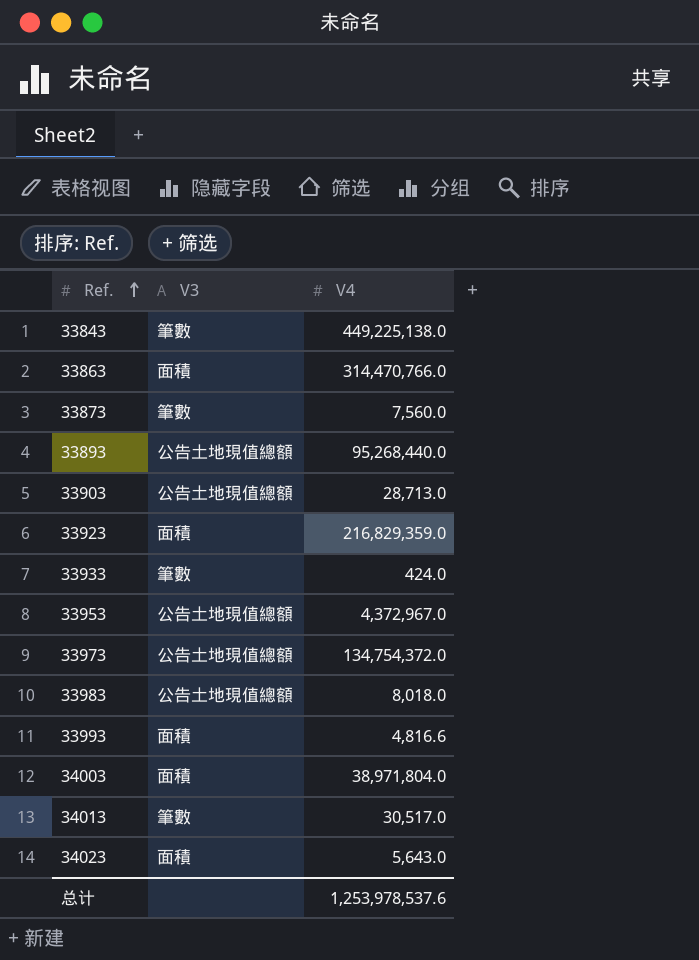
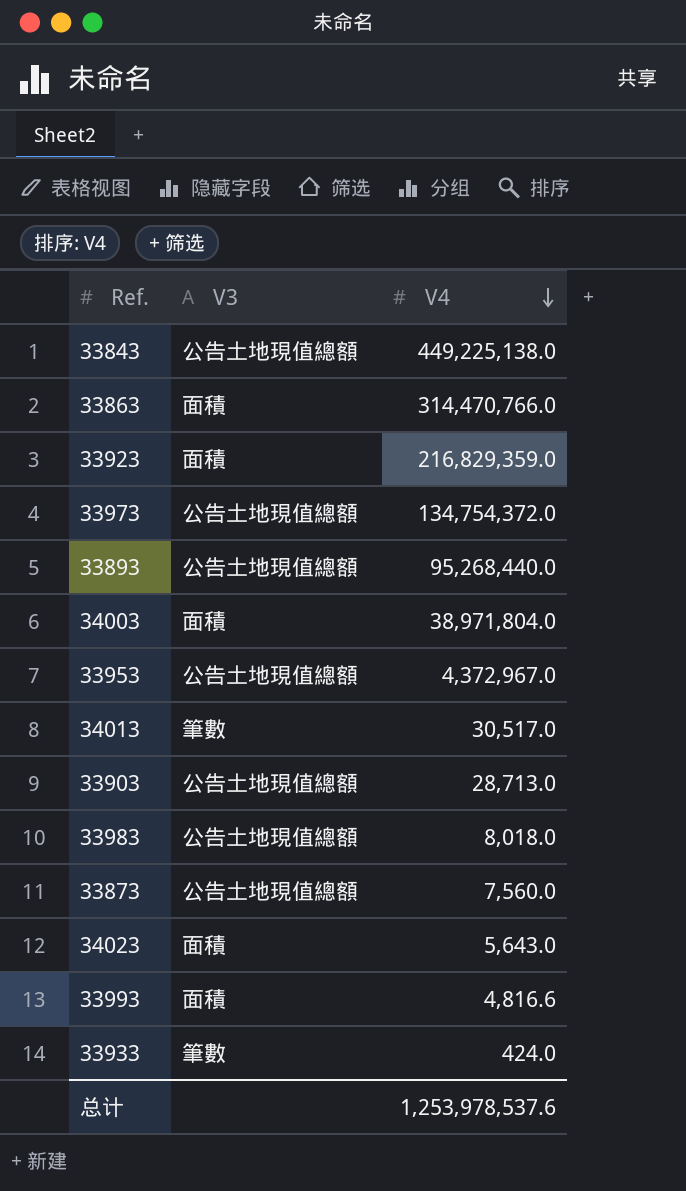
row order: Ref. ascending -> V4 descending
33843 | V3: 筆數 -> 公告土地現值總額
33873 | V3: 筆數 -> 公告土地現值總額

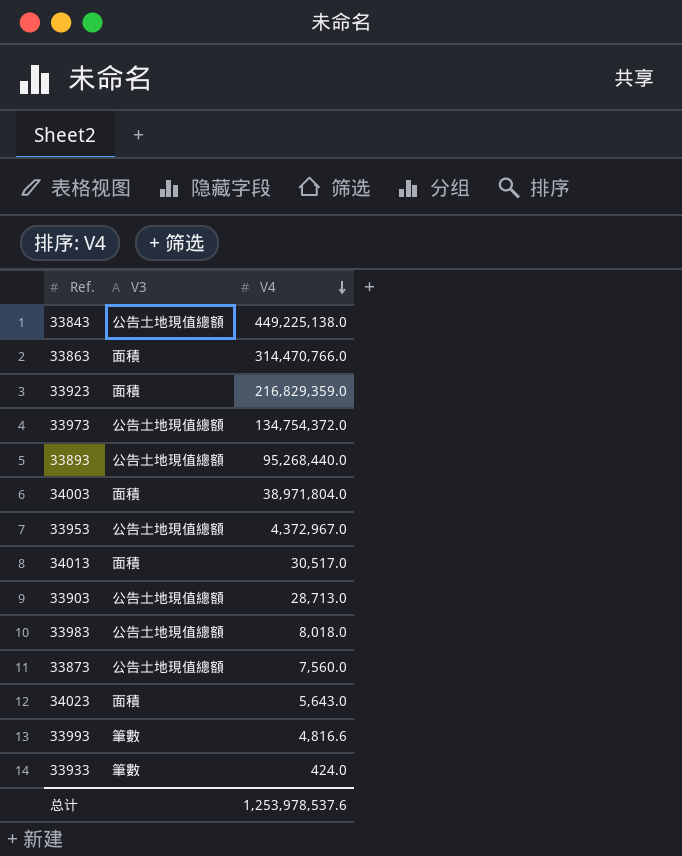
34013 | V3: 筆數 -> 面積
33993 | V3: 面積 -> 筆數

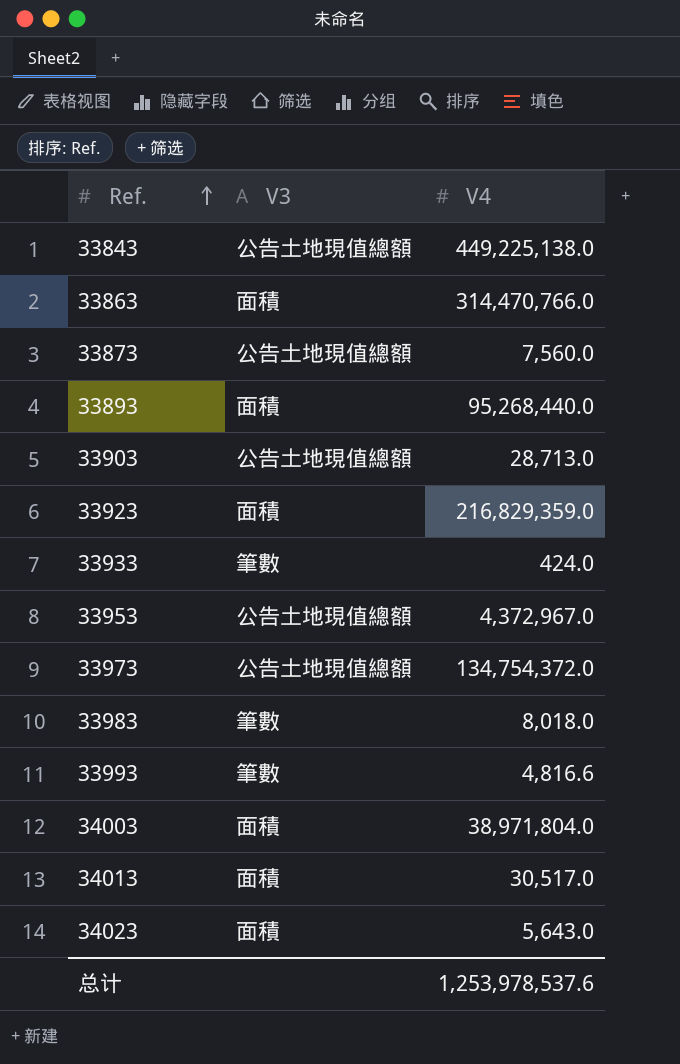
row order: V4 descending -> Ref. ascending
33893 | V3: 公告土地現值總額 -> 面積
33983 | V3: 公告土地現值總額 -> 筆數

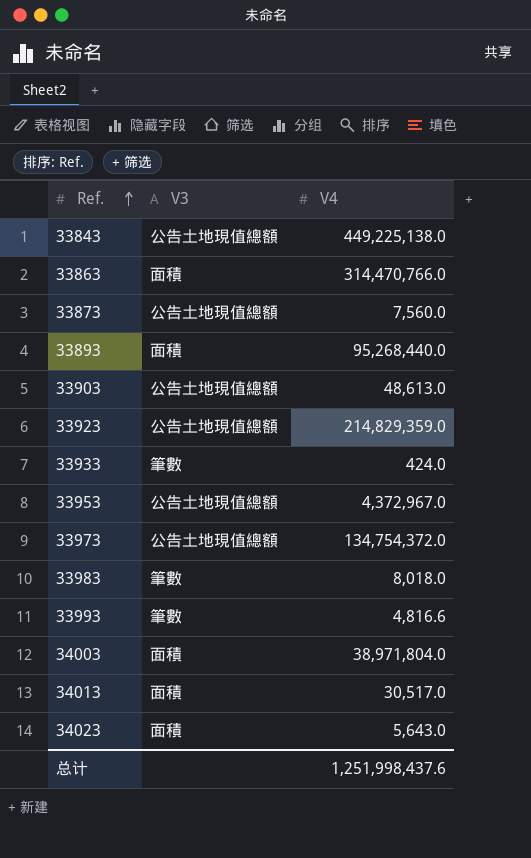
33903 | V4: 28,713.0 -> 48,613.0
33923 | V3: 面積 -> 公告土地現值總額
33923 | V4: 216,829,359.0 -> 214,829,359.0
总计 | V4: 1,253,978,537.6 -> 1,251,998,437.6

